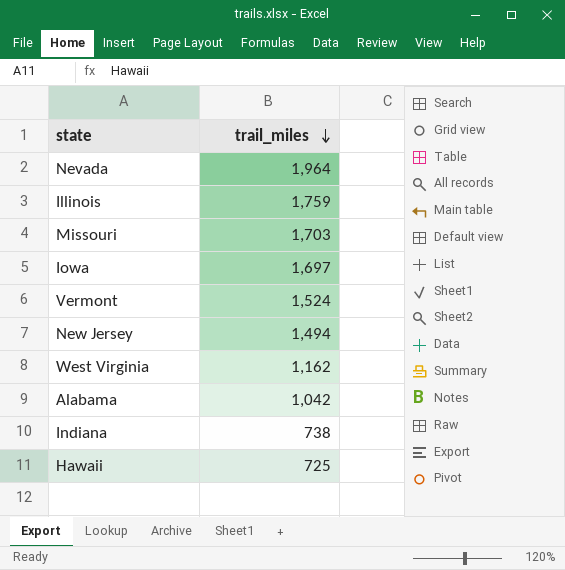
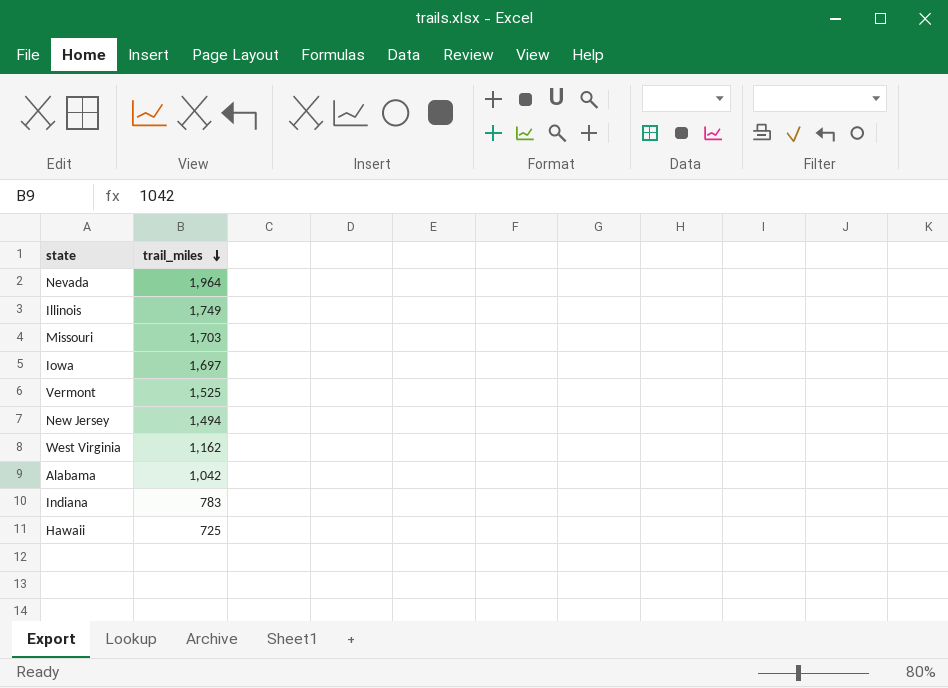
Illinois | trail_miles: 1,759 -> 1,749
Vermont | trail_miles: 1,524 -> 1,525
Indiana | trail_miles: 738 -> 783

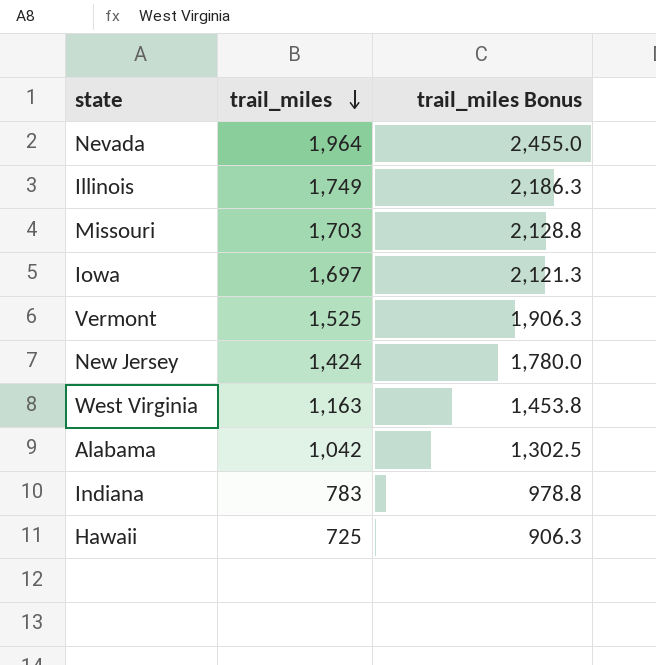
column trail_miles Bonus | formula: none -> [trail_miles] * 1.25
New Jersey | trail_miles: 1,494 -> 1,424
West Virginia | trail_miles: 1,162 -> 1,163

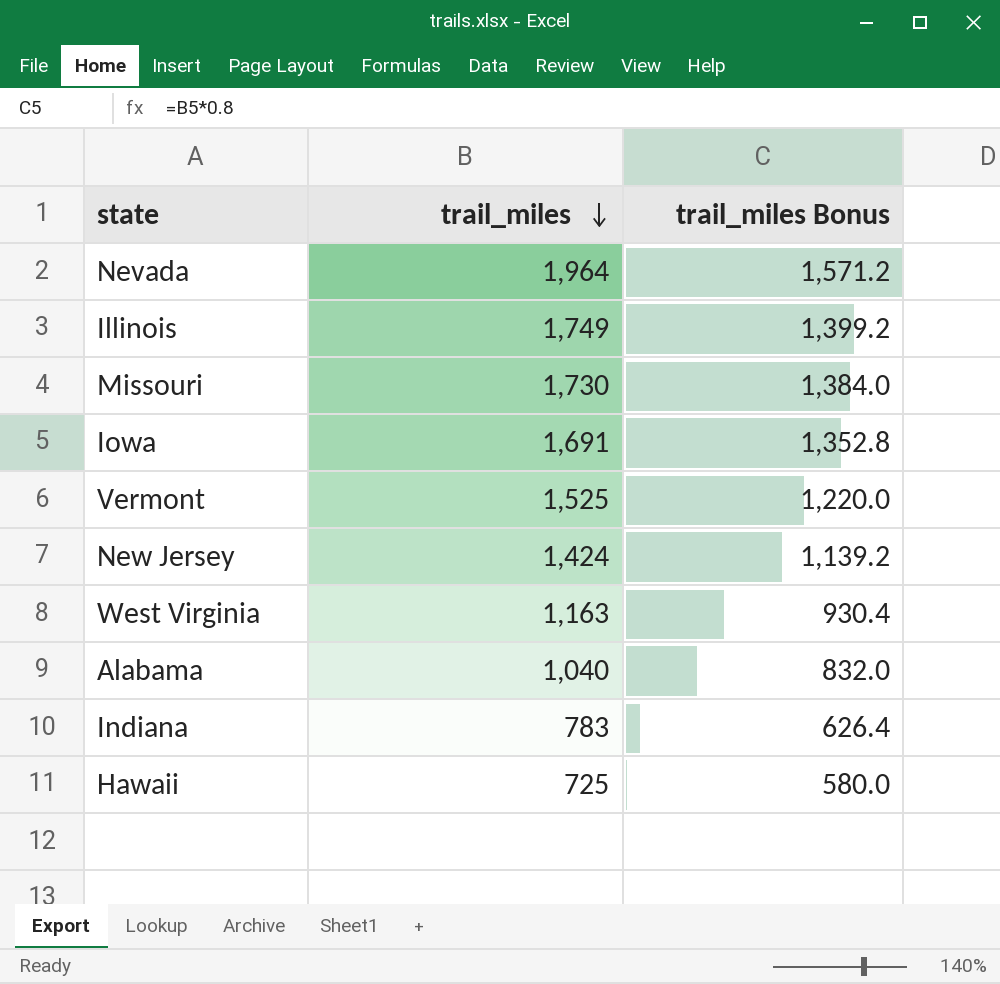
column trail_miles Bonus | formula: [trail_miles] * 1.25 -> [trail_miles] * 0.8
Missouri | trail_miles: 1,703 -> 1,730
Iowa | trail_miles: 1,697 -> 1,691
Alabama | trail_miles: 1,042 -> 1,040

